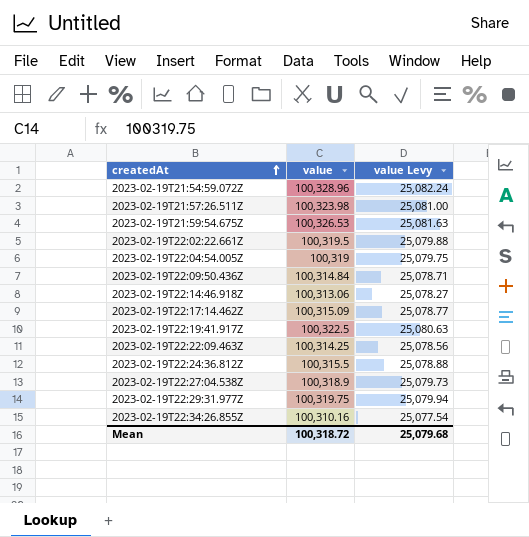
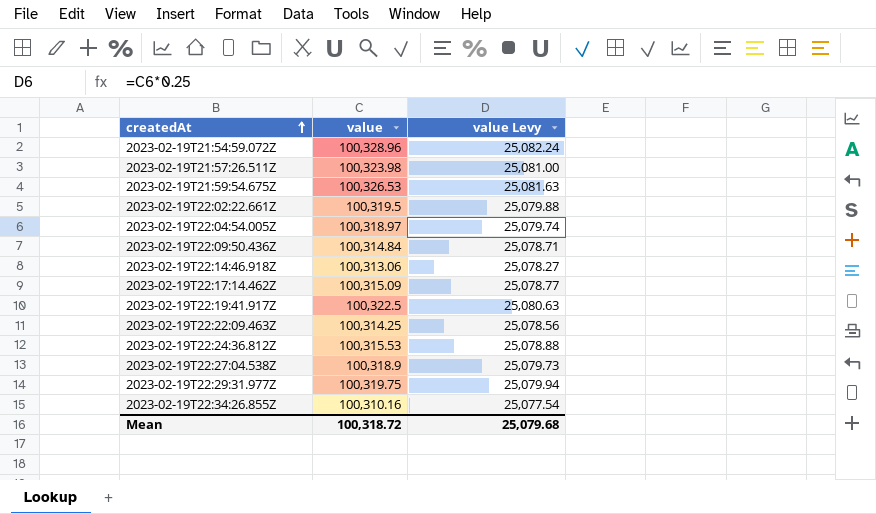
2023-02-19T22:04:54.005Z | value: 100,319 -> 100,318.97
2023-02-19T22:04:54.005Z | value Levy: 25,079.75 -> 25,079.74
2023-02-19T22:24:36.812Z | value: 100,315.5 -> 100,315.53

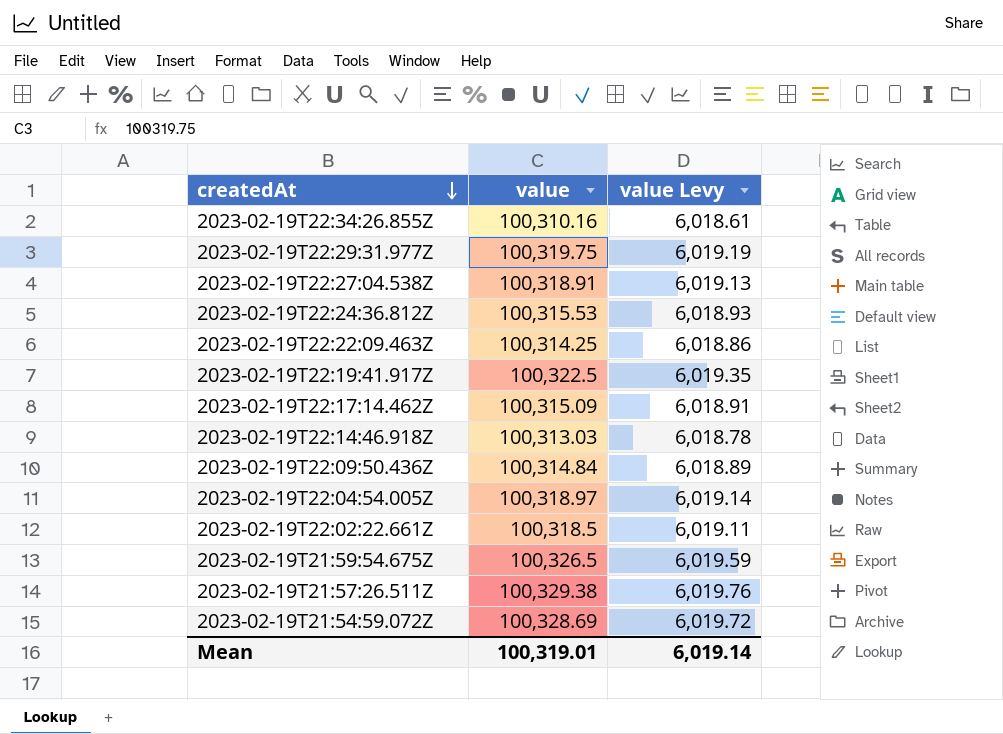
row order: createdAt ascending -> createdAt descending
column value Levy | formula: [value] * 0.25 -> [value] * 0.06
2023-02-19T22:27:04.538Z | value: 100,318.9 -> 100,318.91
2023-02-19T22:14:46.918Z | value: 100,313.06 -> 100,313.03
2023-02-19T22:02:22.661Z | value: 100,319.5 -> 100,318.5
2023-02-19T21:59:54.675Z | value: 100,326.53 -> 100,326.5
2023-02-19T21:57:26.511Z | value: 100,323.98 -> 100,329.38
2023-02-19T21:54:59.072Z | value: 100,328.96 -> 100,328.69
Mean | value: 100,318.72 -> 100,319.01
Mean | value Levy: 25,079.68 -> 6,019.14

